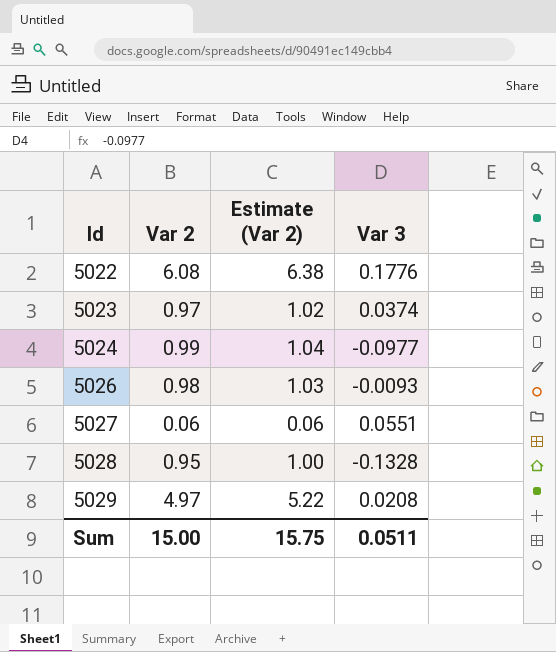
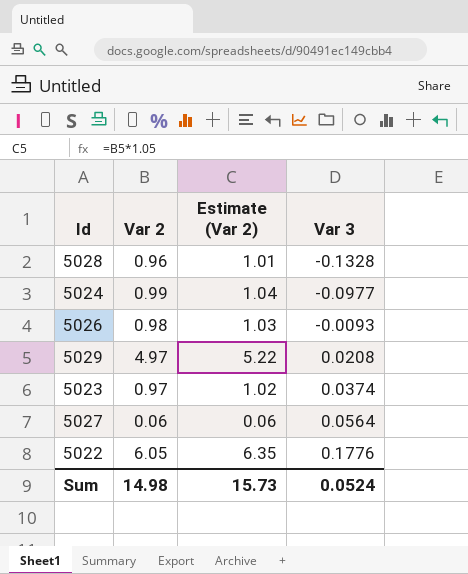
row order: Id ascending -> Var 3 ascending
5028 | Var 2: 0.95 -> 0.96
5028 | Estimate (Var 2): 1.00 -> 1.01
5027 | Var 3: 0.0551 -> 0.0564
5022 | Var 2: 6.08 -> 6.05
5022 | Estimate (Var 2): 6.38 -> 6.35
Sum | Var 2: 15.00 -> 14.98
Sum | Estimate (Var 2): 15.75 -> 15.73
Sum | Var 3: 0.0511 -> 0.0524

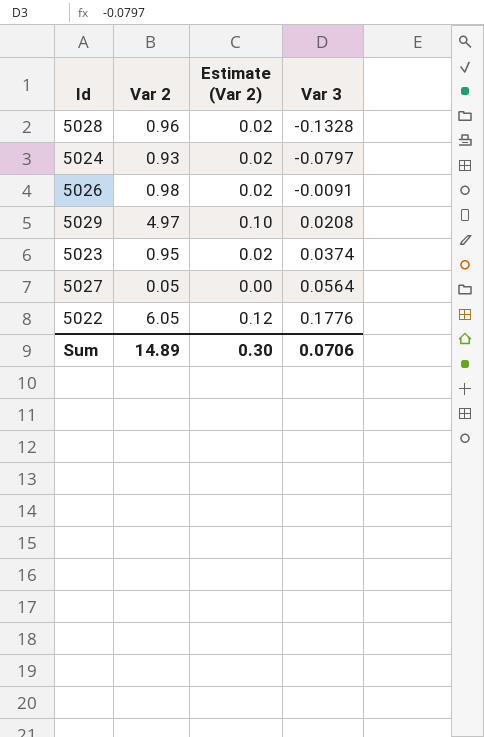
column Estimate (Var 2) | formula: [Var 2] * 1.05 -> [Var 2] * 0.02
5024 | Var 2: 0.99 -> 0.93
5024 | Var 3: -0.0977 -> -0.0797
5026 | Var 3: -0.0093 -> -0.0091
5023 | Var 2: 0.97 -> 0.95
5027 | Var 2: 0.06 -> 0.05
Sum | Var 2: 14.98 -> 14.89
Sum | Estimate (Var 2): 15.73 -> 0.30
Sum | Var 3: 0.0524 -> 0.0706

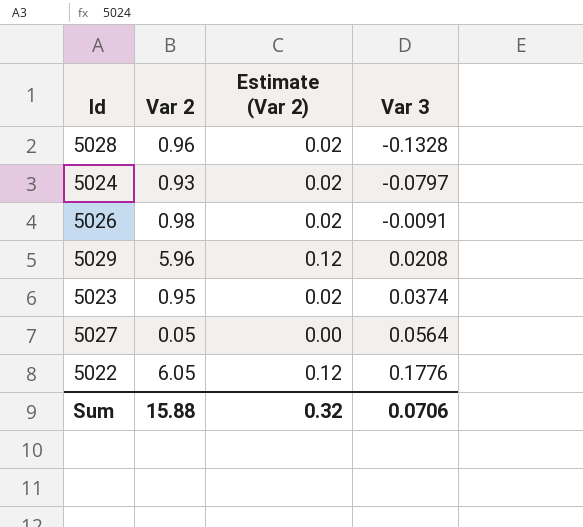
5029 | Var 2: 4.97 -> 5.96
5029 | Estimate (Var 2): 0.10 -> 0.12
Sum | Var 2: 14.89 -> 15.88
Sum | Estimate (Var 2): 0.30 -> 0.32

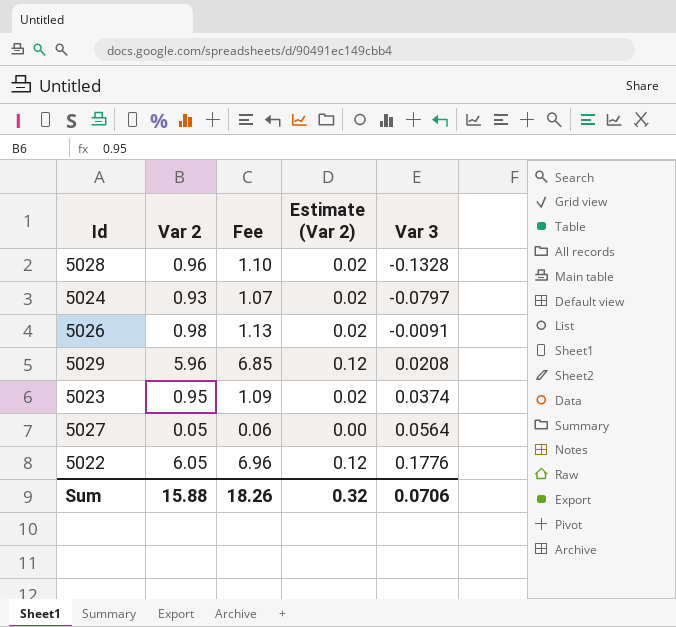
column Fee | formula: none -> [Var 2] * 1.15

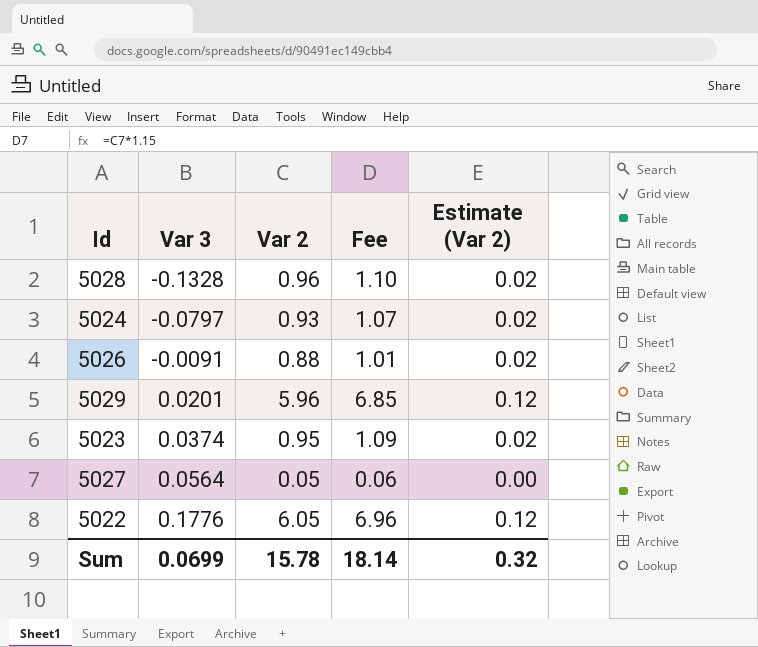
column Var 3 | position: 5 -> 2
5026 | Var 2: 0.98 -> 0.88
5026 | Fee: 1.13 -> 1.01
5029 | Var 3: 0.0208 -> 0.0201
Sum | Var 3: 0.0706 -> 0.0699
Sum | Var 2: 15.88 -> 15.78
Sum | Fee: 18.26 -> 18.14

